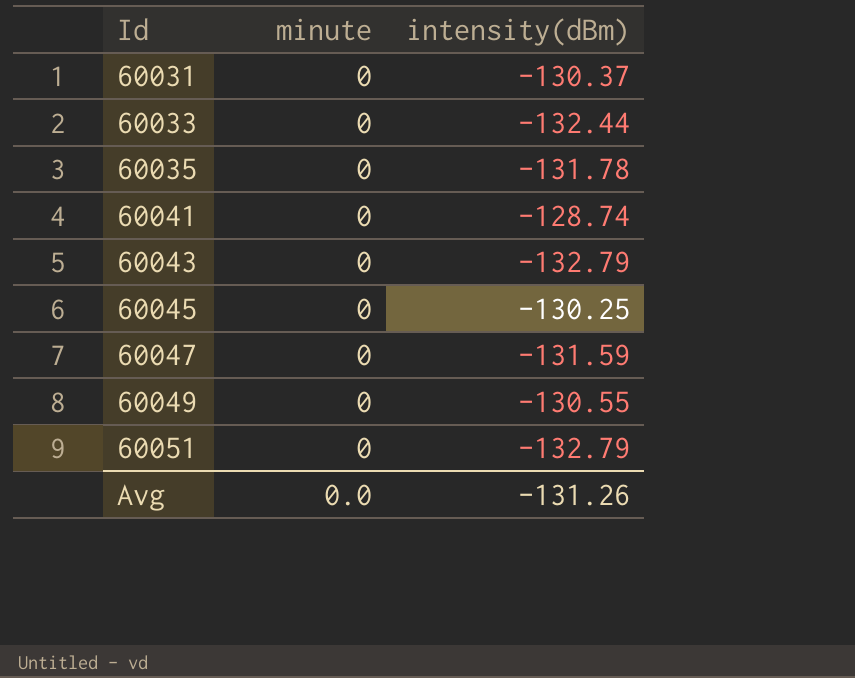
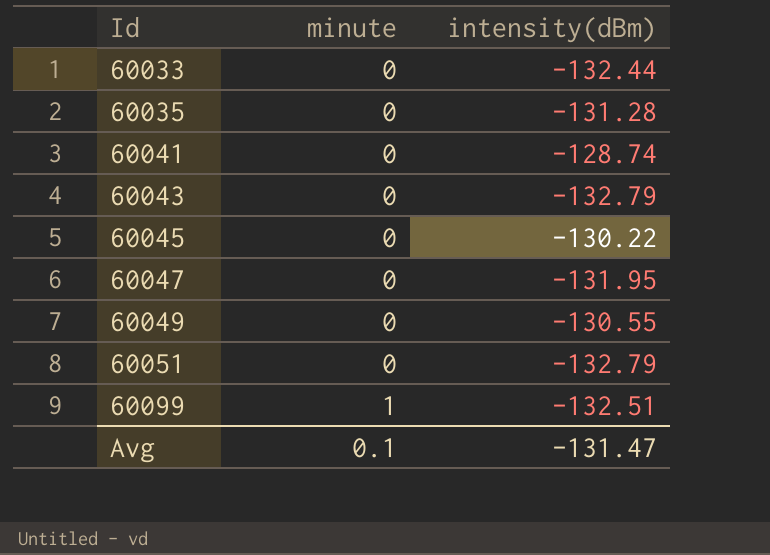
row 60031: 0 | -130.37 -> none
60035 | intensity(dBm): -131.78 -> -131.28
60045 | intensity(dBm): -130.25 -> -130.22
60047 | intensity(dBm): -131.59 -> -131.95
row 60099: none -> 1 | -132.51
Avg | minute: 0.0 -> 0.1
Avg | intensity(dBm): -131.26 -> -131.47

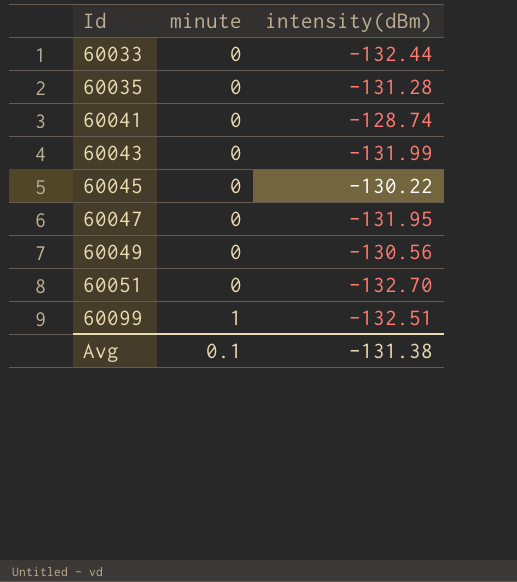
60043 | intensity(dBm): -132.79 -> -131.99
60049 | intensity(dBm): -130.55 -> -130.56
60051 | intensity(dBm): -132.79 -> -132.70
Avg | intensity(dBm): -131.47 -> -131.38

